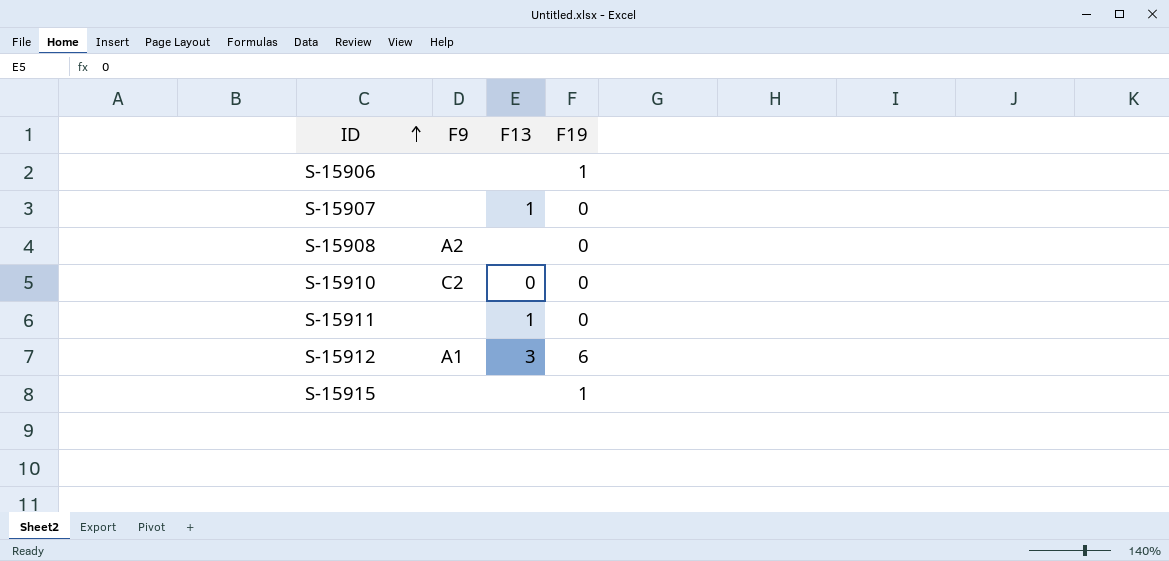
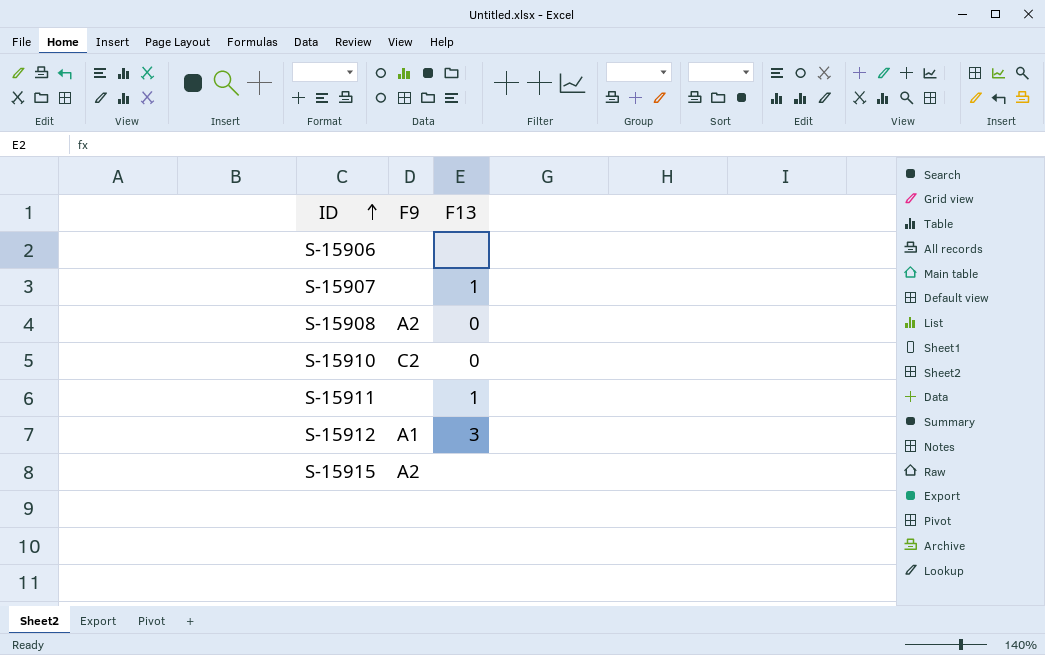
column F19 | position: 4 -> none
S-15908 | F13: none -> 0
S-15915 | F9: none -> A2

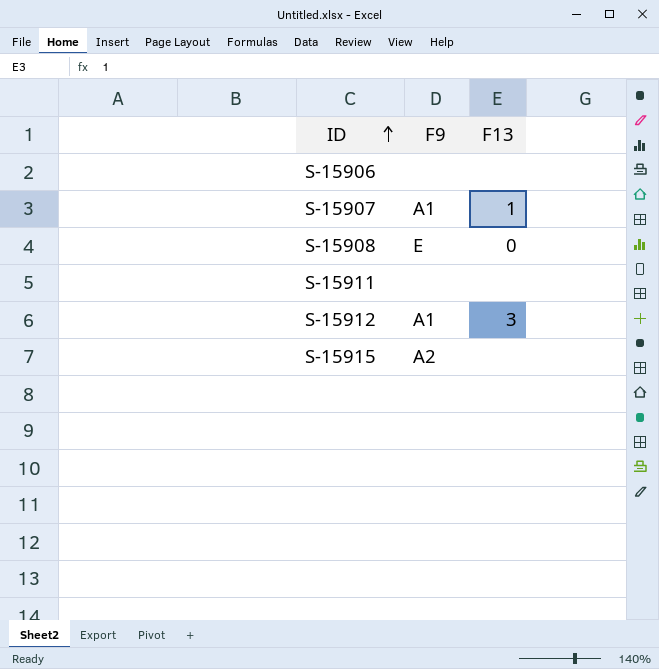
row S-15910: C2 | 0 -> none
S-15907 | F9: none -> A1
S-15908 | F9: A2 -> E
S-15911 | F13: 1 -> none

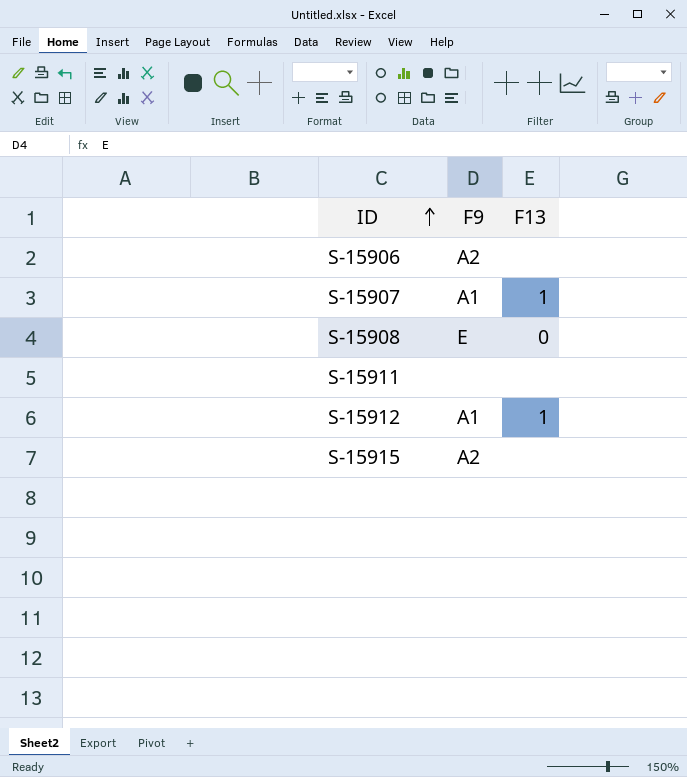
S-15906 | F9: none -> A2
S-15912 | F13: 3 -> 1

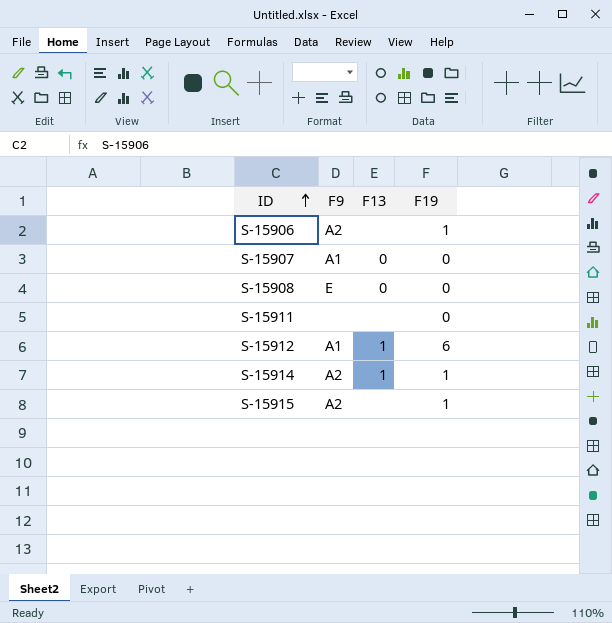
column F19 | position: none -> 4
S-15907 | F13: 1 -> 0
row S-15914: none -> A2 | 1 | 1

